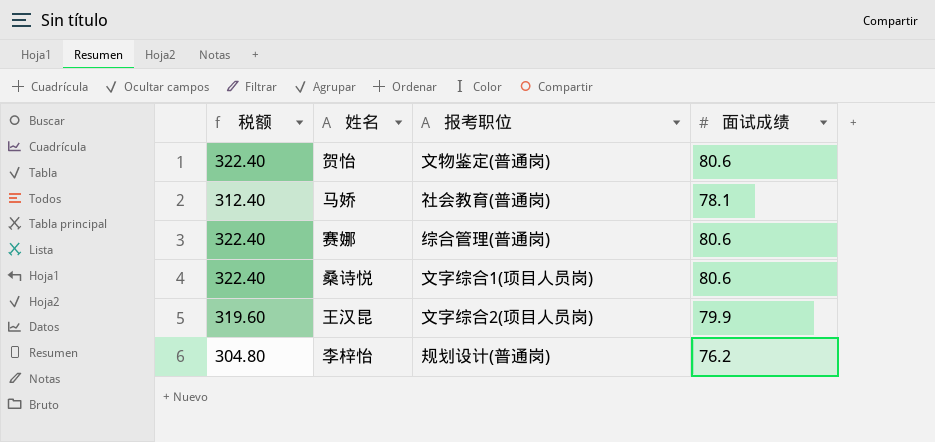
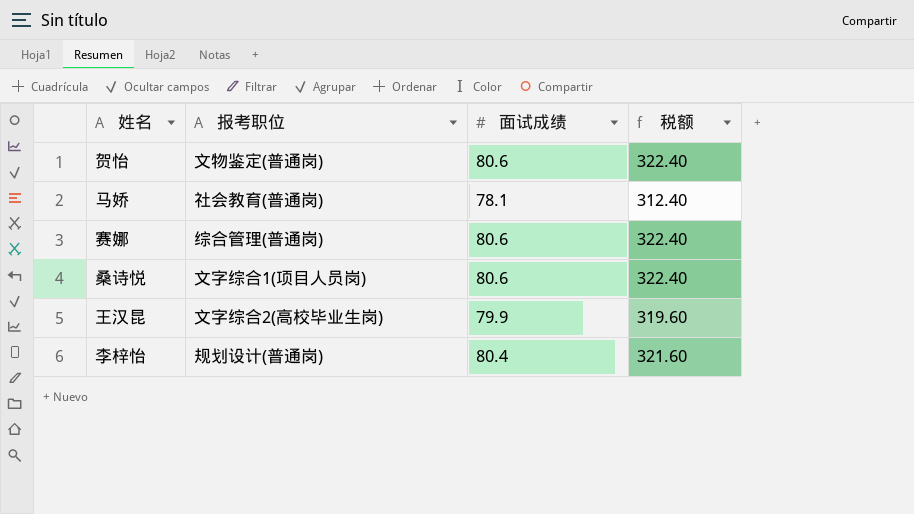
column 税额 | position: 1 -> 4
王汉昆 | 报考职位: 文字综合2(项目人员岗) -> 文字综合2(高校毕业生岗)
李梓怡 | 面试成绩: 76.2 -> 80.4
李梓怡 | 税额: 304.80 -> 321.60

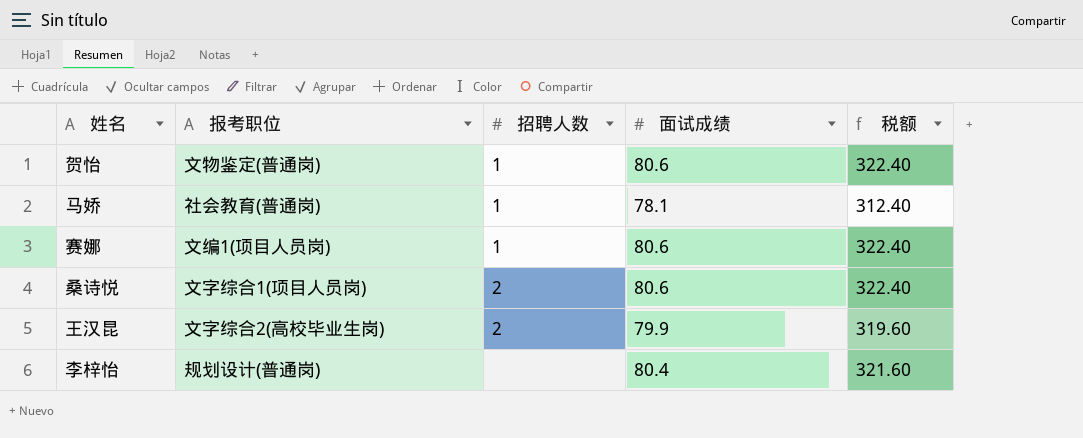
column 招聘人数 | position: none -> 3
赛娜 | 报考职位: 综合管理(普通岗) -> 文编1(项目人员岗)

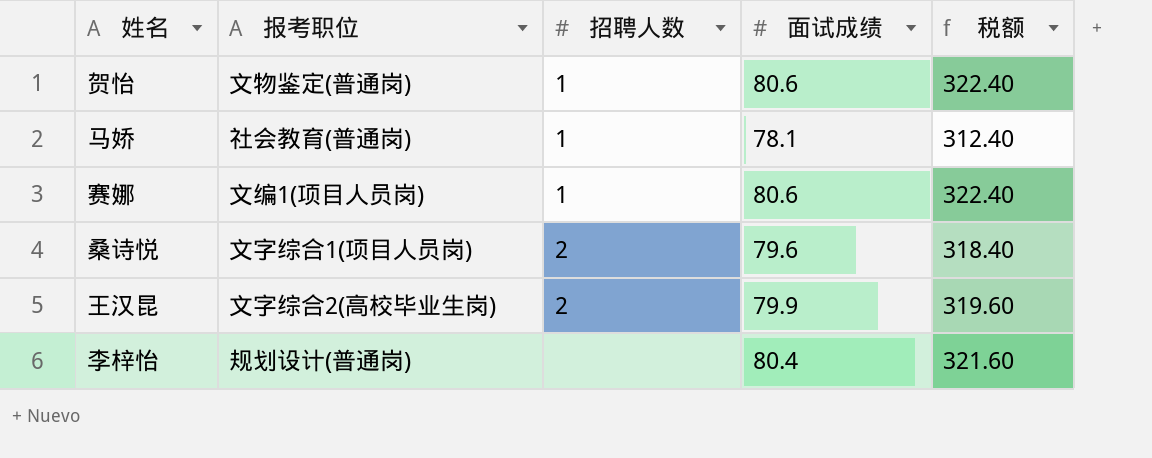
桑诗悦 | 面试成绩: 80.6 -> 79.6
桑诗悦 | 税额: 322.40 -> 318.40

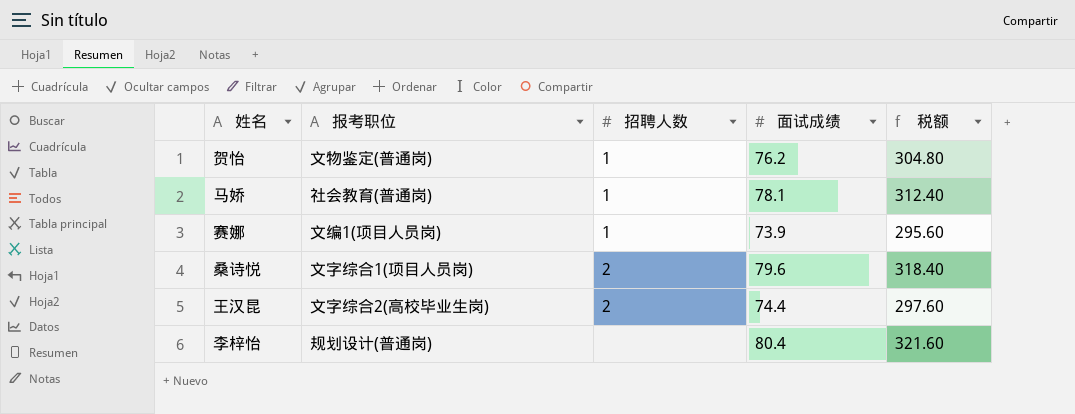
贺怡 | 面试成绩: 80.6 -> 76.2
贺怡 | 税额: 322.40 -> 304.80
赛娜 | 面试成绩: 80.6 -> 73.9
赛娜 | 税额: 322.40 -> 295.60
王汉昆 | 面试成绩: 79.9 -> 74.4
王汉昆 | 税额: 319.60 -> 297.60

